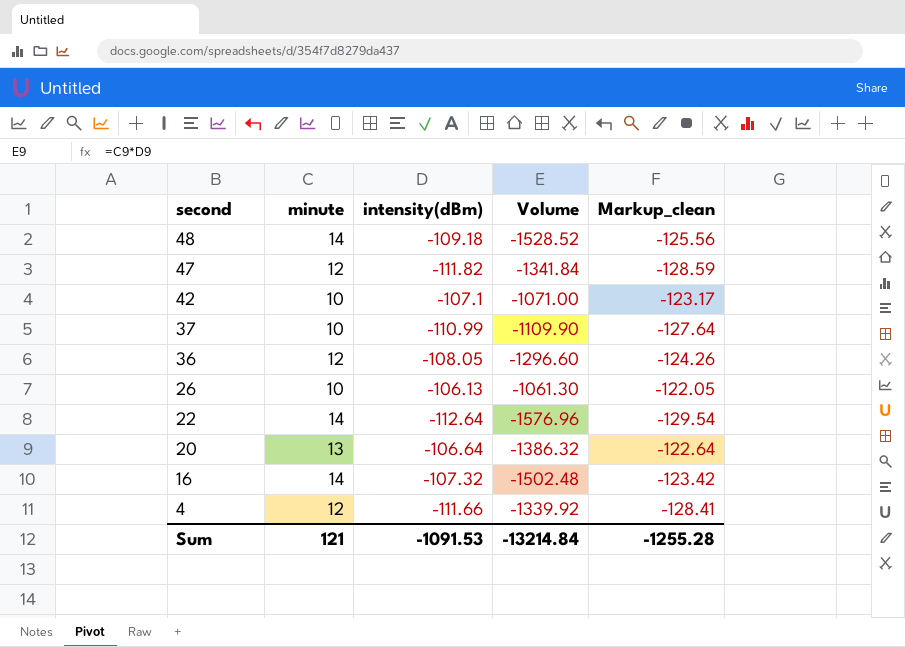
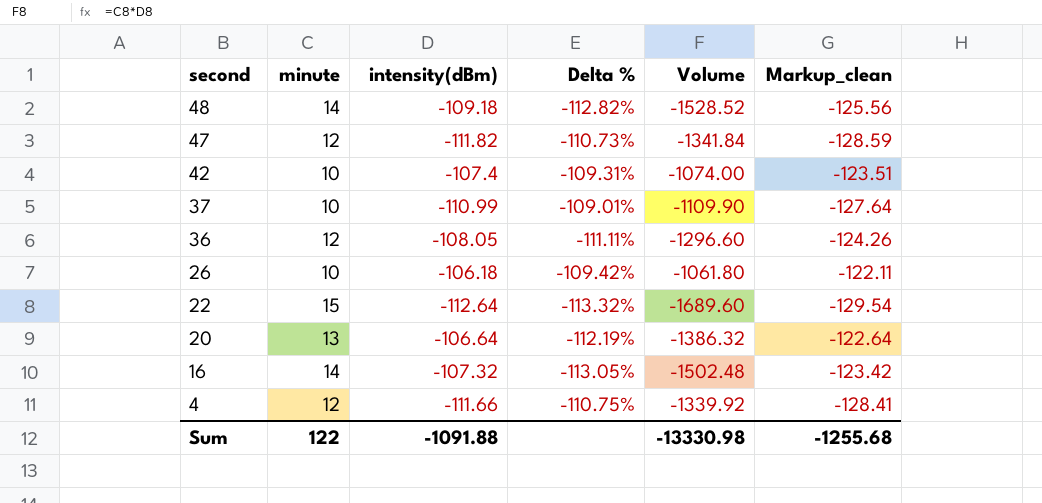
column Delta % | formula: none -> ([minute] - [intensity(dBm)]) / [intensity(dBm)]
42 | intensity(dBm): -107.1 -> -107.4
42 | Volume: -1071.00 -> -1074.00
42 | Markup_clean: -123.17 -> -123.51
26 | intensity(dBm): -106.13 -> -106.18
26 | Volume: -1061.30 -> -1061.80
26 | Markup_clean: -122.05 -> -122.11
22 | minute: 14 -> 15
22 | Volume: -1576.96 -> -1689.60
Sum | minute: 121 -> 122
Sum | intensity(dBm): -1091.53 -> -1091.88
Sum | Volume: -13214.84 -> -13330.98
Sum | Markup_clean: -1255.28 -> -1255.68

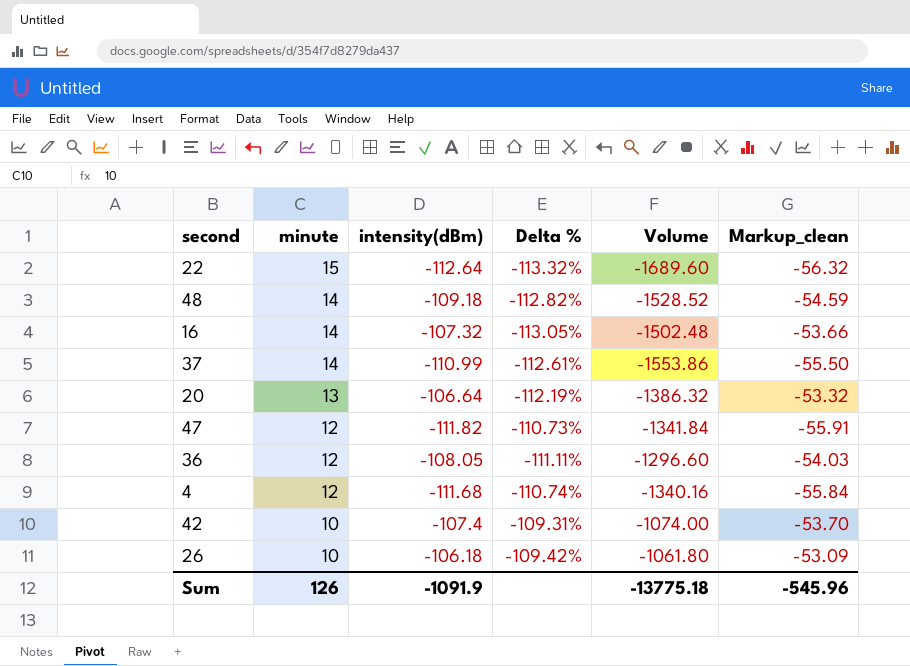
row order: second descending -> minute descending
column Markup_clean | formula: [intensity(dBm)] * 1.15 -> [intensity(dBm)] * 0.5
37 | minute: 10 -> 14
37 | Delta %: -109.01% -> -112.61%
37 | Volume: -1109.90 -> -1553.86
4 | intensity(dBm): -111.66 -> -111.68
4 | Delta %: -110.75% -> -110.74%
4 | Volume: -1339.92 -> -1340.16
Sum | minute: 122 -> 126
Sum | intensity(dBm): -1091.88 -> -1091.9
Sum | Volume: -13330.98 -> -13775.18
Sum | Markup_clean: -1255.68 -> -545.96

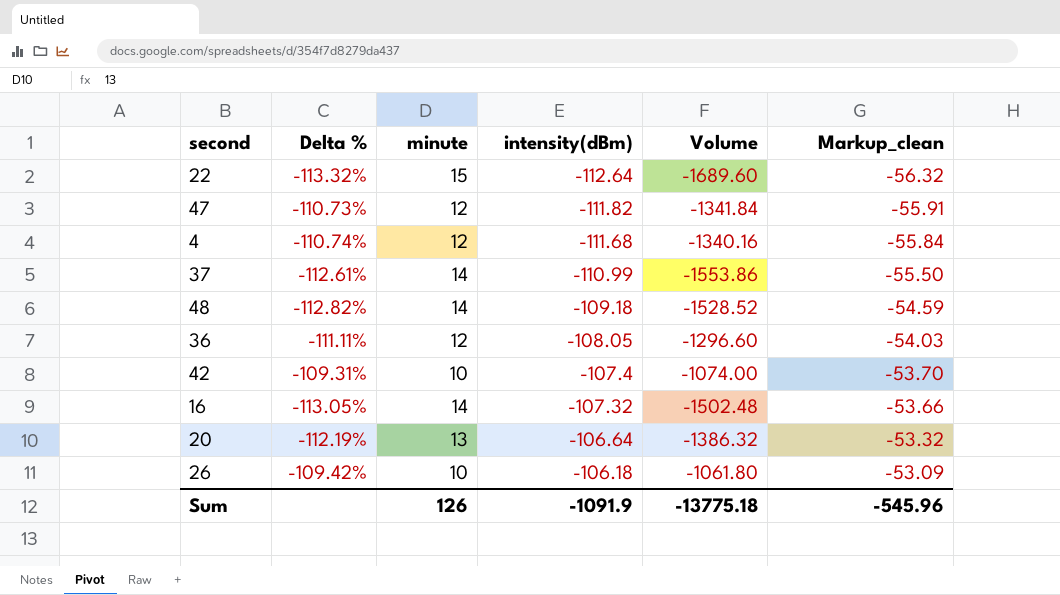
row order: minute descending -> intensity(dBm) ascending
column Delta % | position: 4 -> 2

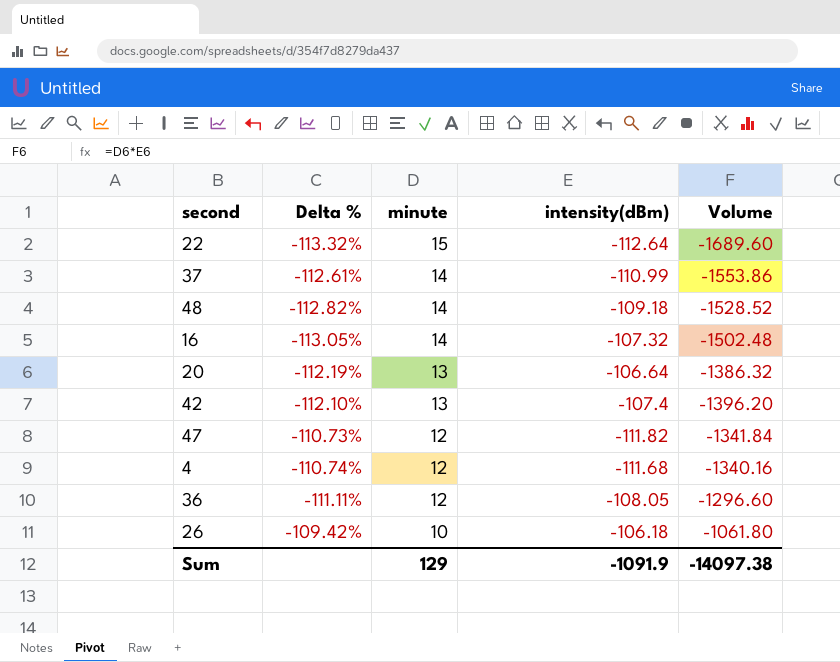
row order: intensity(dBm) ascending -> minute descending
column Markup_clean | formula: [intensity(dBm)] * 0.5 -> none
42 | Delta %: -109.31% -> -112.10%
42 | minute: 10 -> 13
42 | Volume: -1074.00 -> -1396.20
Sum | minute: 126 -> 129
Sum | Volume: -13775.18 -> -14097.38

